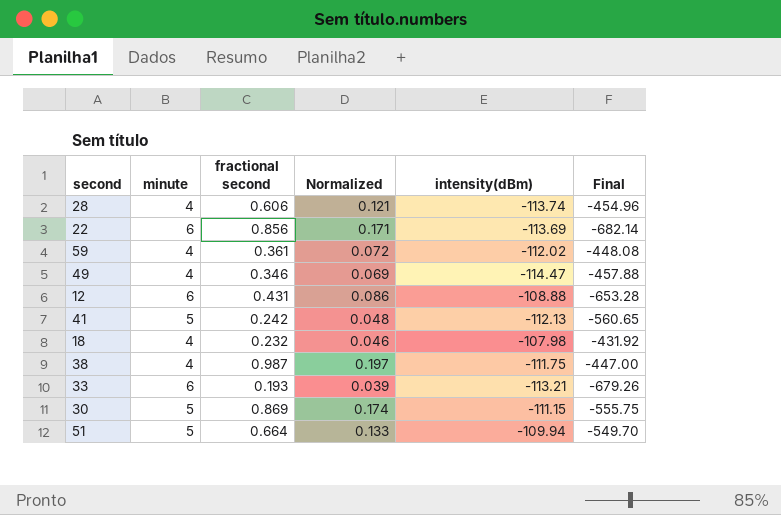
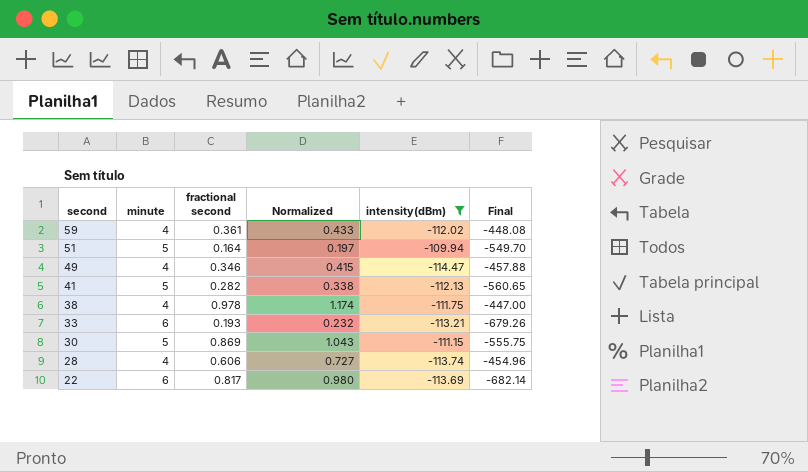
filter: none -> intensity(dBm) <= -109.94
row order: none -> second descending
column Normalized | formula: [fractional second] * 0.2 -> [fractional second] * 1.2
51 | fractional second: 0.664 -> 0.164
41 | fractional second: 0.242 -> 0.282
38 | fractional second: 0.987 -> 0.978
22 | fractional second: 0.856 -> 0.817

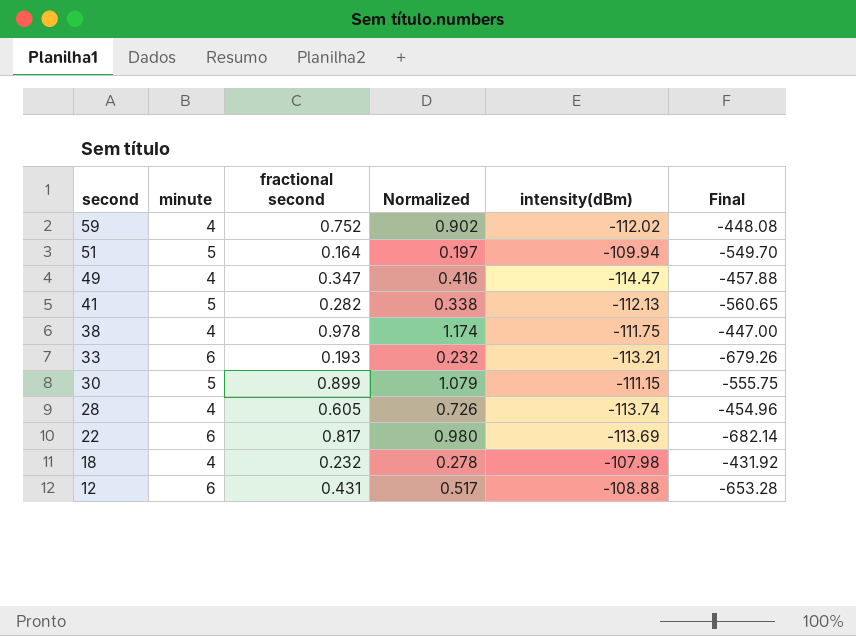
filter: intensity(dBm) <= -109.94 -> none
59 | fractional second: 0.361 -> 0.752
59 | Normalized: 0.433 -> 0.902
49 | fractional second: 0.346 -> 0.347
49 | Normalized: 0.415 -> 0.416
30 | fractional second: 0.869 -> 0.899
30 | Normalized: 1.043 -> 1.079
28 | fractional second: 0.606 -> 0.605
28 | Normalized: 0.727 -> 0.726

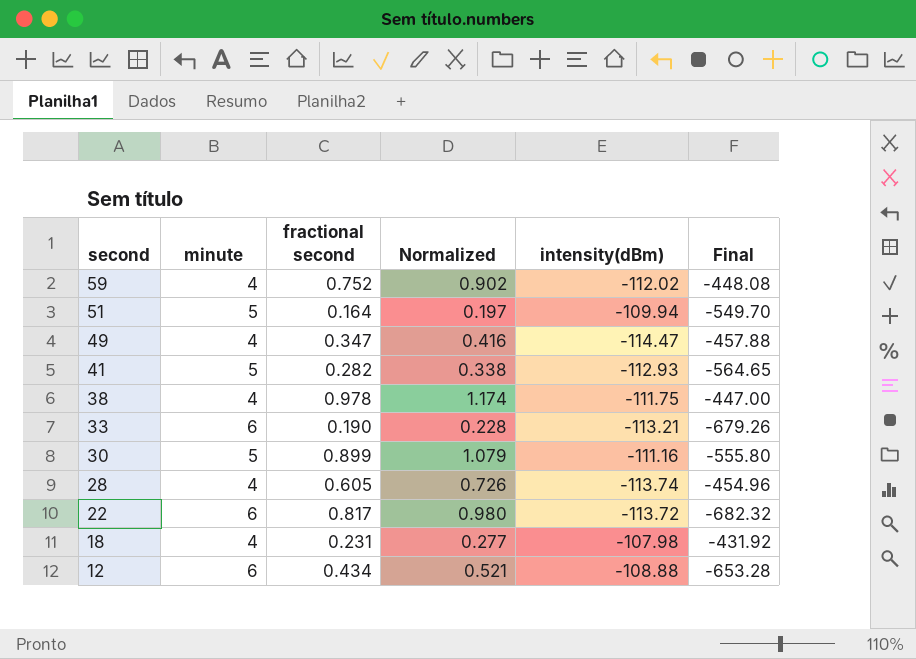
41 | intensity(dBm): -112.13 -> -112.93
41 | Final: -560.65 -> -564.65
33 | fractional second: 0.193 -> 0.190
33 | Normalized: 0.232 -> 0.228
30 | intensity(dBm): -111.15 -> -111.16
30 | Final: -555.75 -> -555.80
22 | intensity(dBm): -113.69 -> -113.72
22 | Final: -682.14 -> -682.32
18 | fractional second: 0.232 -> 0.231
18 | Normalized: 0.278 -> 0.277
12 | fractional second: 0.431 -> 0.434
12 | Normalized: 0.517 -> 0.521

